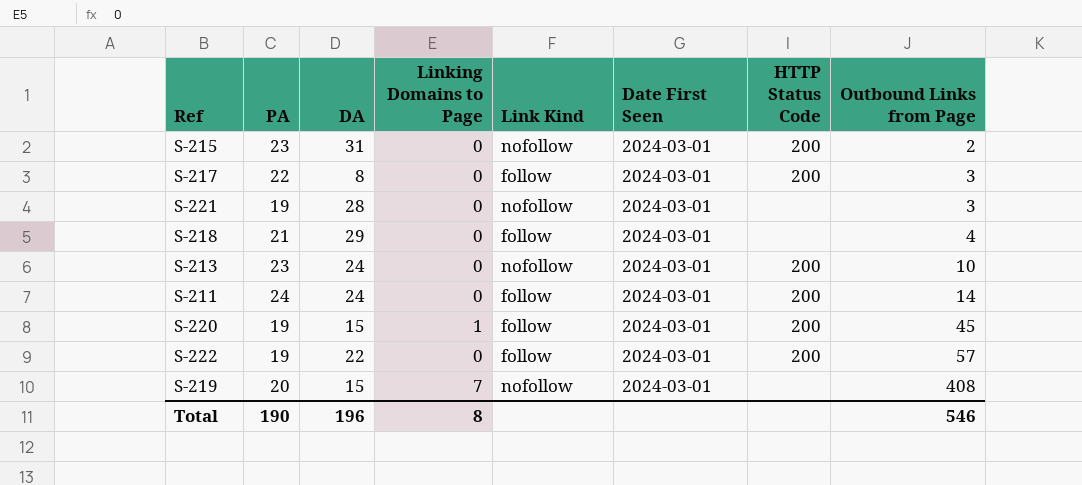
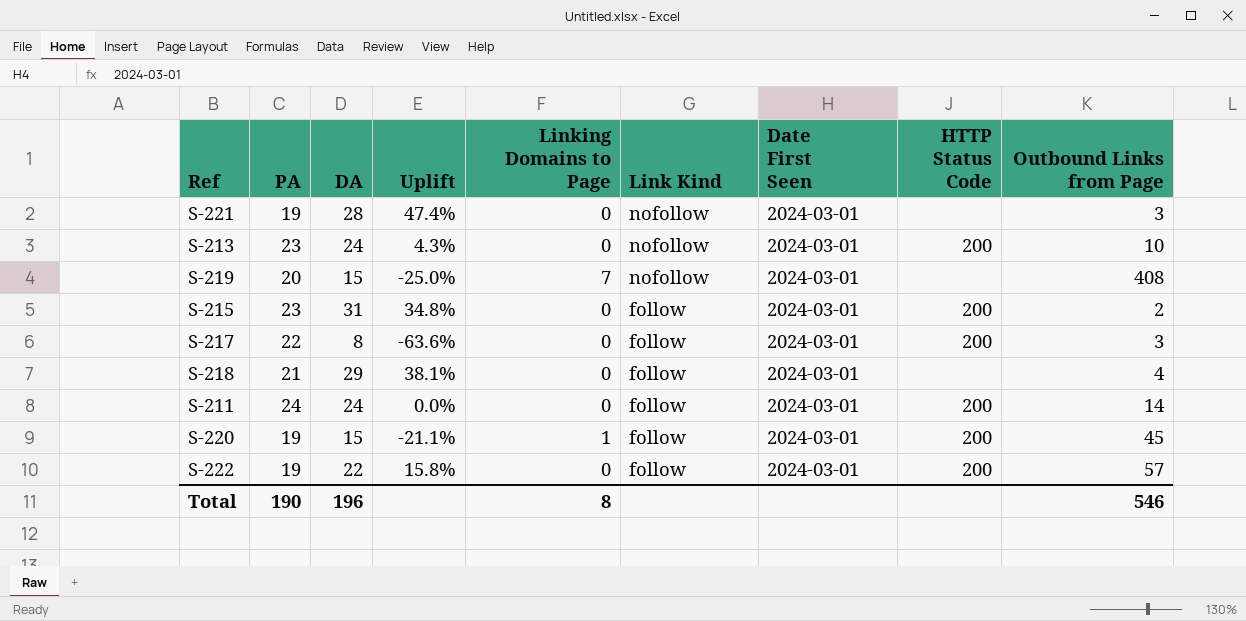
row order: Outbound Links from Page ascending -> Link Kind descending
column Uplift | formula: none -> ([DA] - [PA]) / [PA]
S-215 | Link Kind: nofollow -> follow

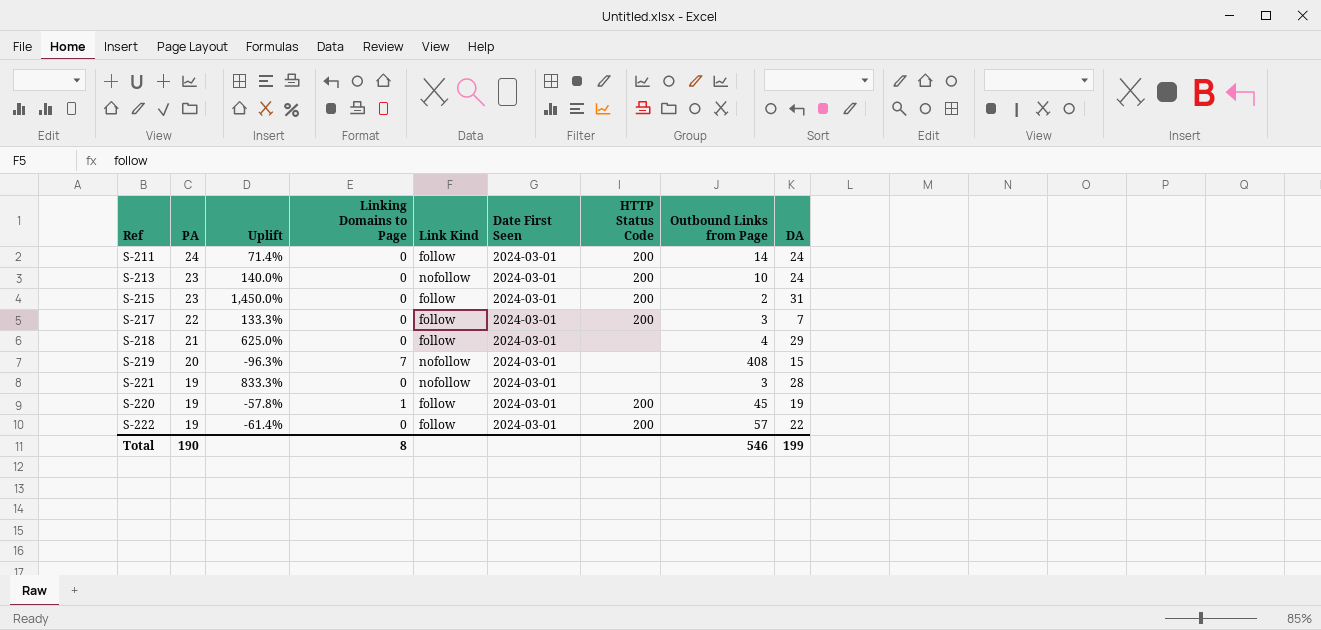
row order: Link Kind descending -> PA descending
column Uplift | formula: ([DA] - [PA]) / [PA] -> ([DA] - [Outbound Links from Page]) / [Outbound Links from Page]
column DA | position: 3 -> 9
S-217 | DA: 8 -> 7
S-220 | DA: 15 -> 19
Total | DA: 196 -> 199

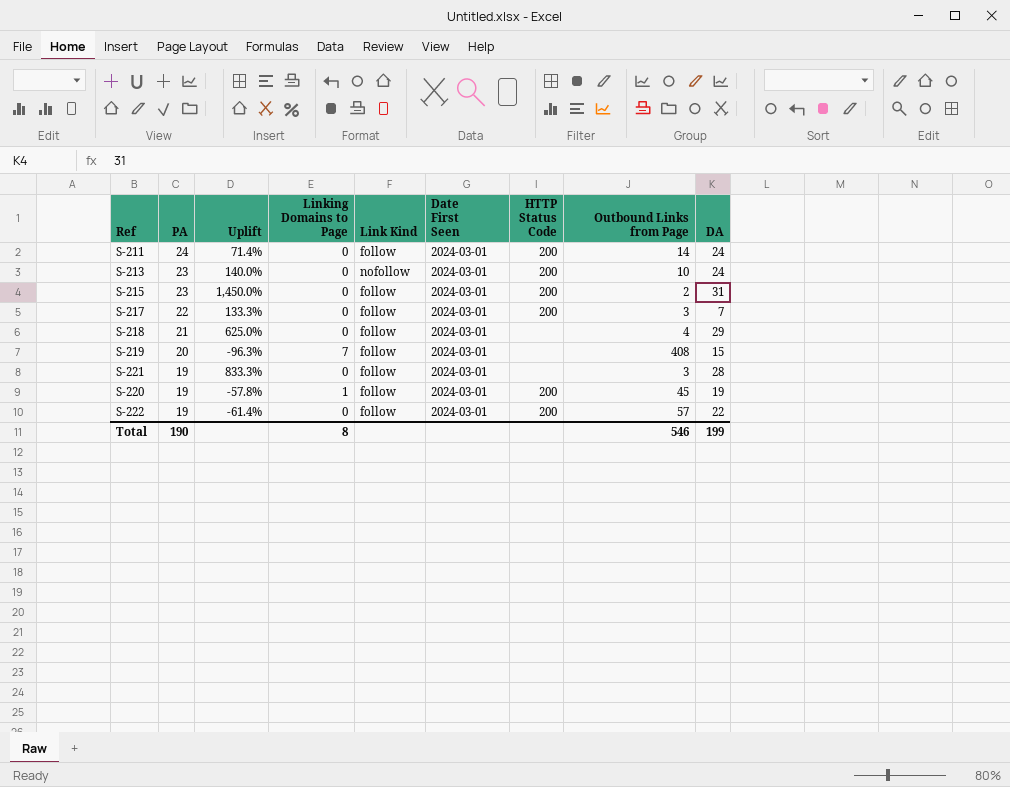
S-219 | Link Kind: nofollow -> follow
S-221 | Link Kind: nofollow -> follow

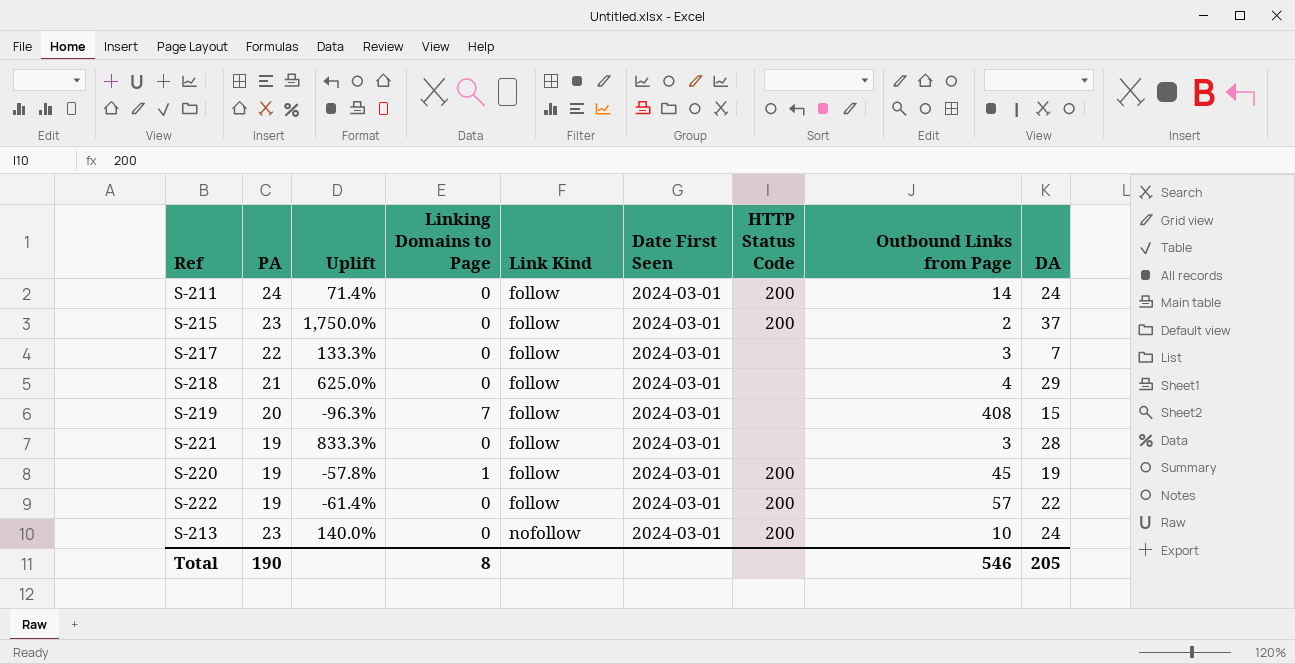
row order: PA descending -> Link Kind ascending
S-215 | Uplift: 1,450.0% -> 1,750.0%
S-215 | DA: 31 -> 37
S-217 | HTTP Status Code: 200 -> none
Total | DA: 199 -> 205

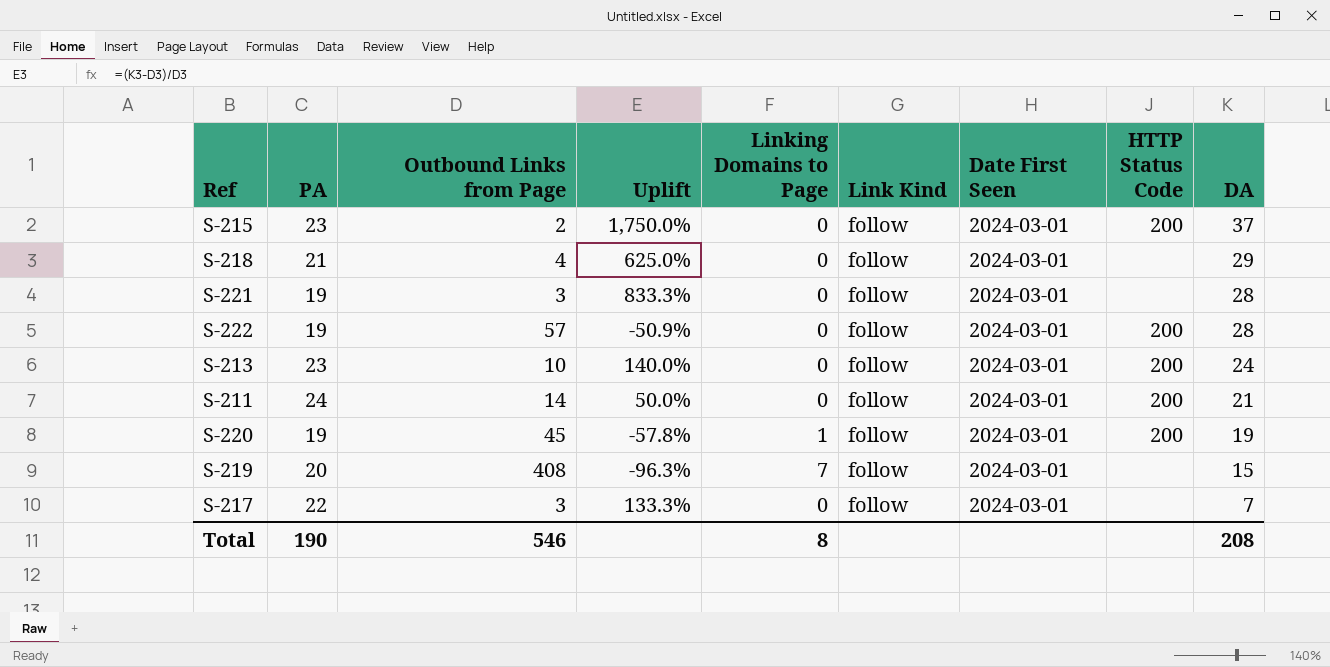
row order: Link Kind ascending -> DA descending
column Outbound Links from Page | position: 8 -> 3
S-222 | Uplift: -61.4% -> -50.9%
S-222 | DA: 22 -> 28
S-213 | Link Kind: nofollow -> follow
S-211 | Uplift: 71.4% -> 50.0%
S-211 | DA: 24 -> 21
Total | DA: 205 -> 208

